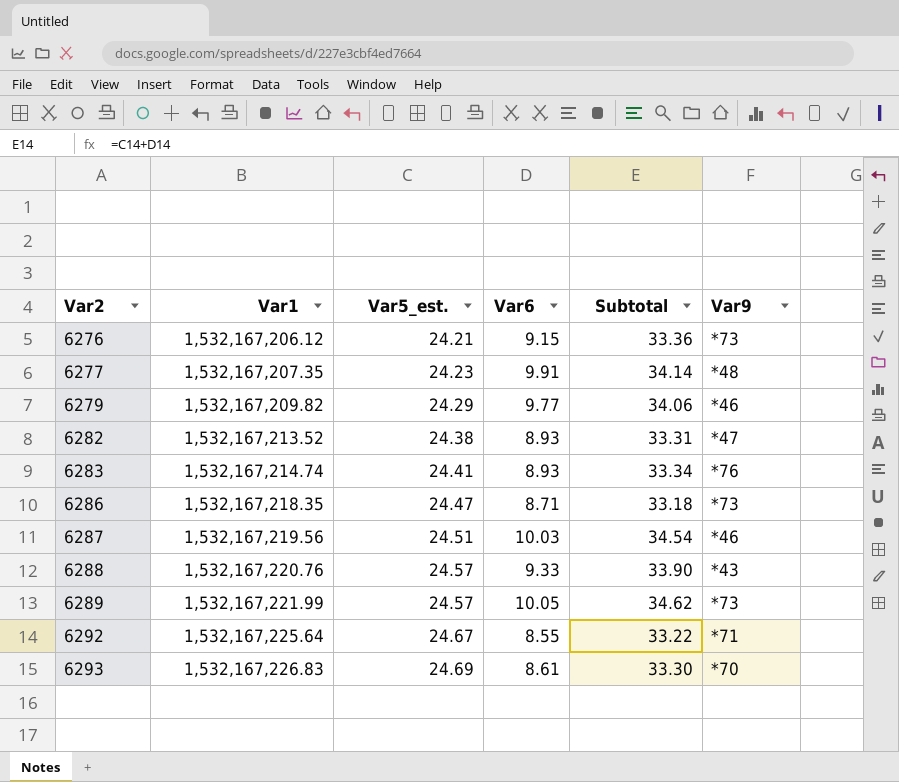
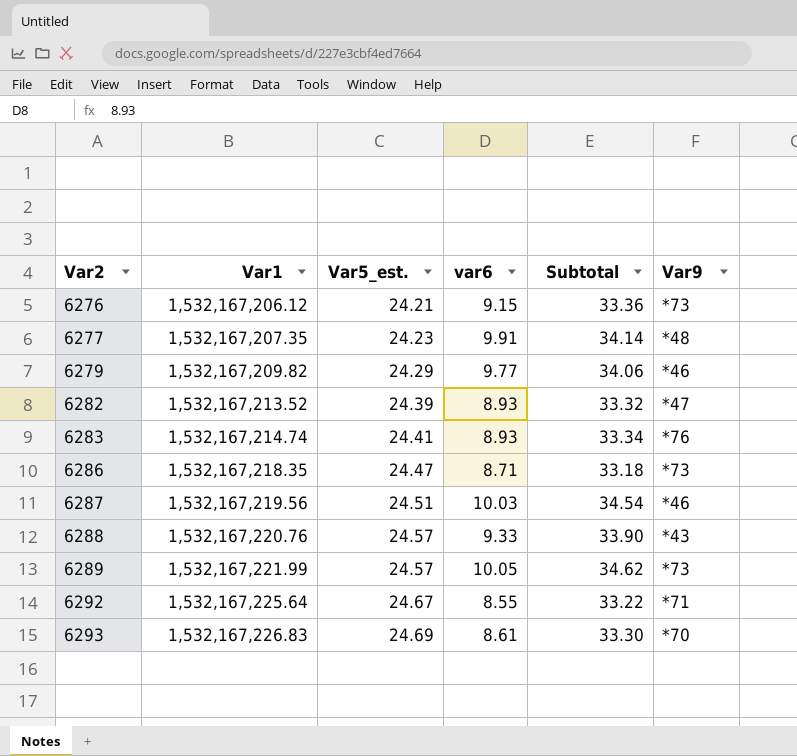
column name: Var6 -> var6
6282 | Var5_est.: 24.38 -> 24.39
6282 | Subtotal: 33.31 -> 33.32

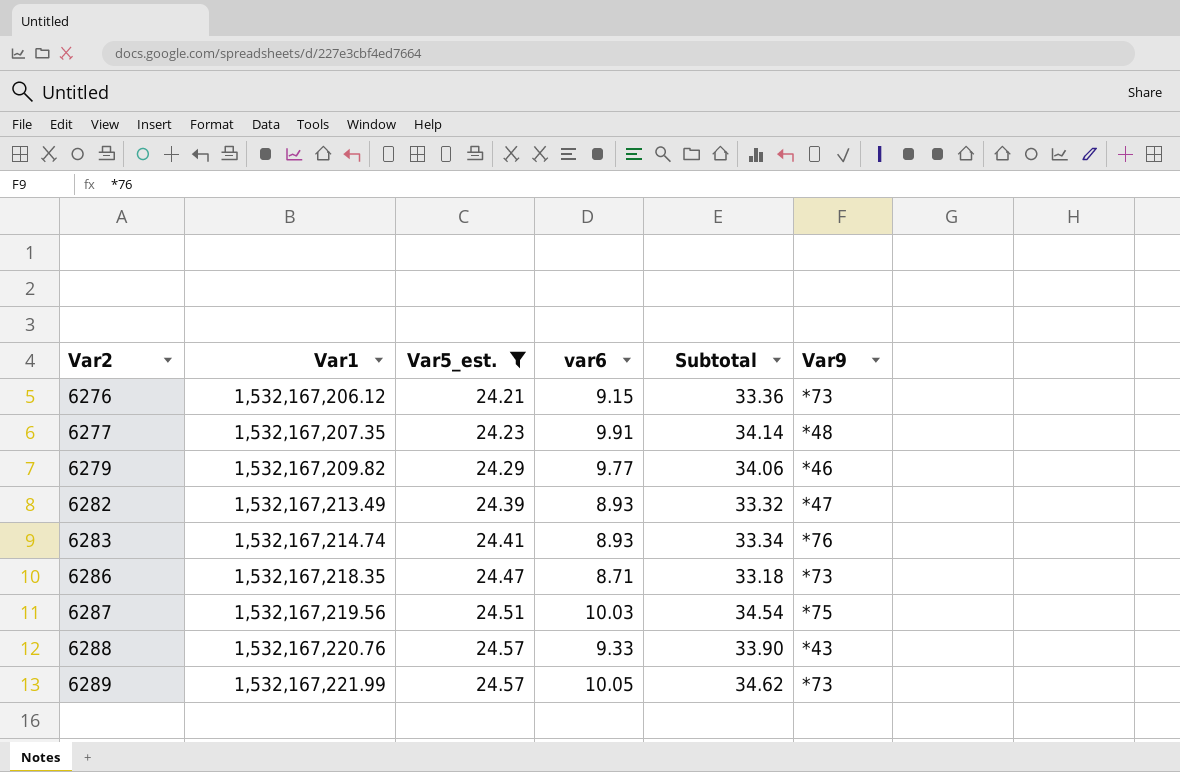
filter: none -> Var5_est. <= 24.57
6282 | Var1: 1,532,167,213.52 -> 1,532,167,213.49
6287 | Var9: *46 -> *75

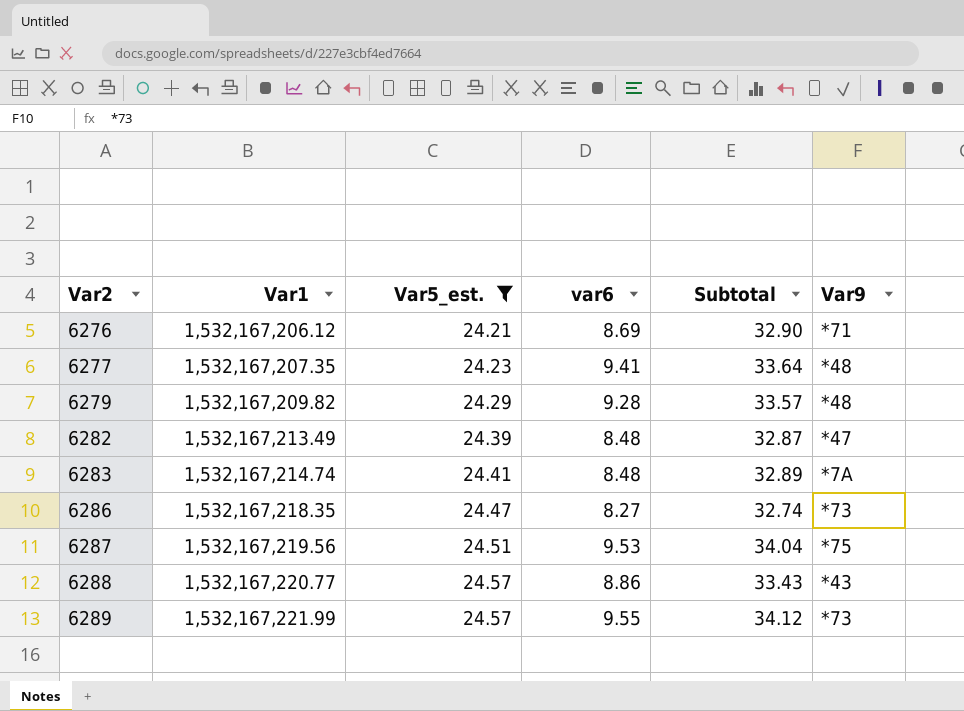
6276 | var6: 9.15 -> 8.69
6276 | Subtotal: 33.36 -> 32.90
6276 | Var9: *73 -> *71
6277 | var6: 9.91 -> 9.41
6277 | Subtotal: 34.14 -> 33.64
6279 | var6: 9.77 -> 9.28
6279 | Subtotal: 34.06 -> 33.57
6279 | Var9: *46 -> *48
6282 | var6: 8.93 -> 8.48
6282 | Subtotal: 33.32 -> 32.87
6283 | var6: 8.93 -> 8.48
6283 | Subtotal: 33.34 -> 32.89
6283 | Var9: *76 -> *7A
6286 | var6: 8.71 -> 8.27
6286 | Subtotal: 33.18 -> 32.74
6287 | var6: 10.03 -> 9.53
6287 | Subtotal: 34.54 -> 34.04
6288 | Var1: 1,532,167,220.76 -> 1,532,167,220.77
6288 | var6: 9.33 -> 8.86
6288 | Subtotal: 33.90 -> 33.43
6289 | var6: 10.05 -> 9.55
6289 | Subtotal: 34.62 -> 34.12

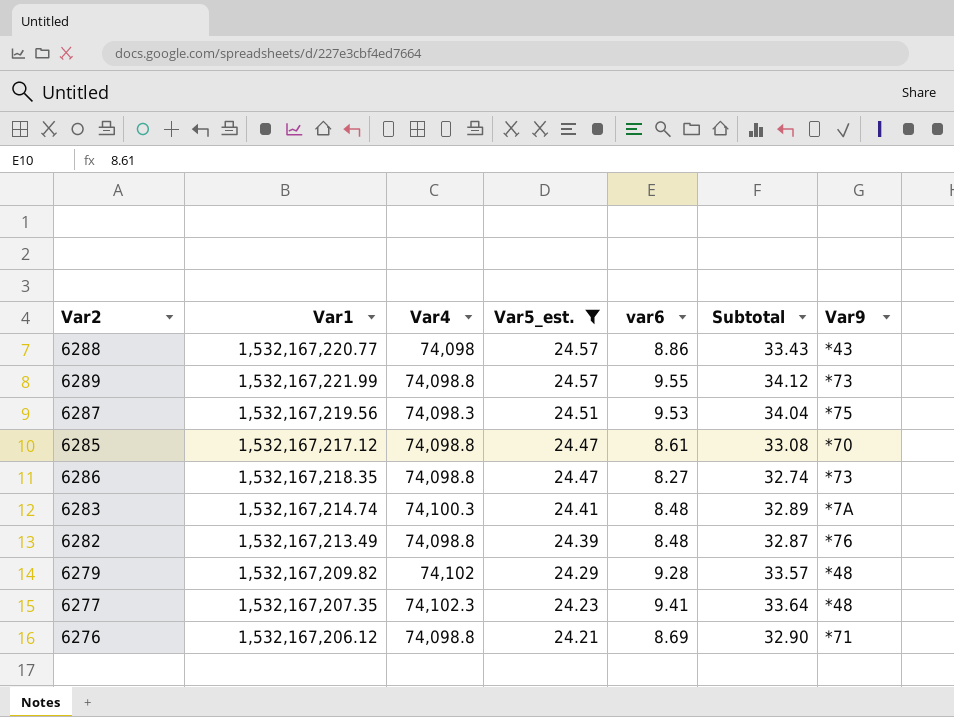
row order: Var2 ascending -> Var5_est. descending
column Var4 | position: none -> 3
row 6285: none -> 1,532,167,217.12 | 74,098.8 | 24.47 | 8.61 | 33.08 | *70
6282 | Var9: *47 -> *76

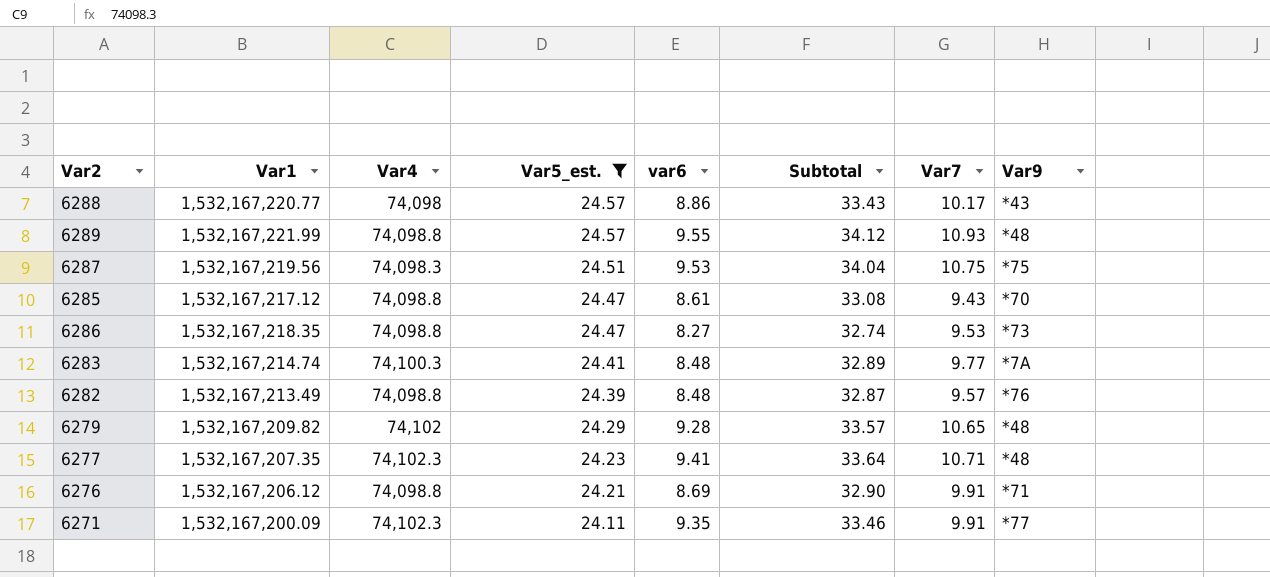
column Var7 | position: none -> 7
6289 | Var9: *73 -> *48
row 6271: none -> 1,532,167,200.09 | 74,102.3 | 24.11 | 9.35 | 33.46 | 9.91 | *77

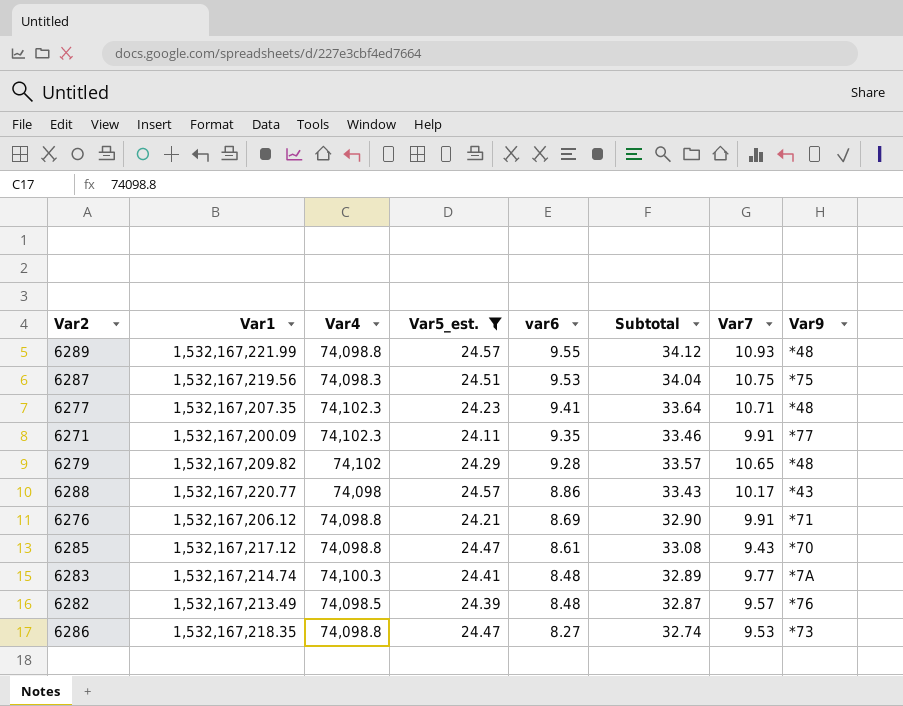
row order: Var5_est. descending -> var6 descending
6282 | Var4: 74,098.8 -> 74,098.5

